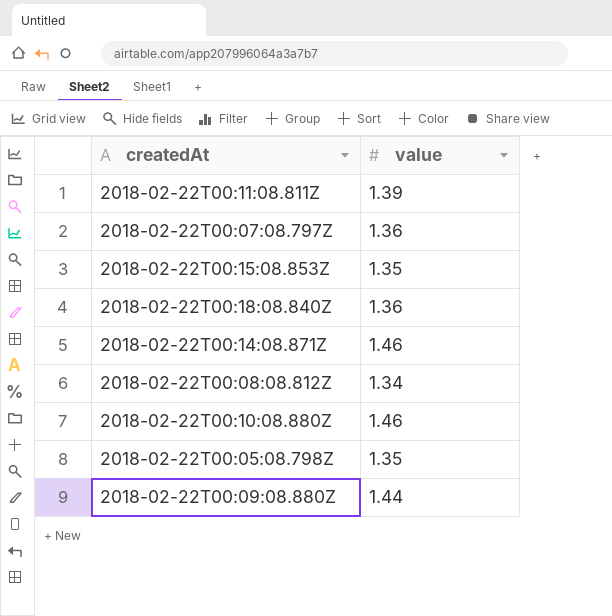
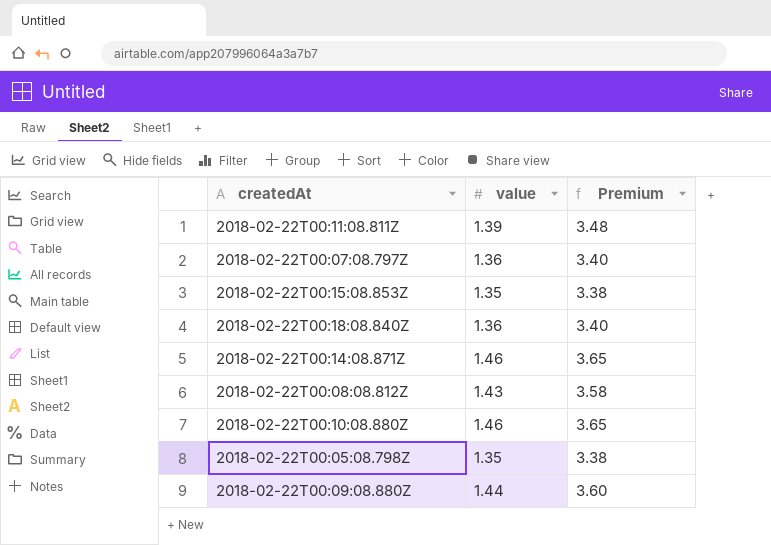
column Premium | formula: none -> [value] * 2.5
2018-02-22T00:08:08.812Z | value: 1.34 -> 1.43

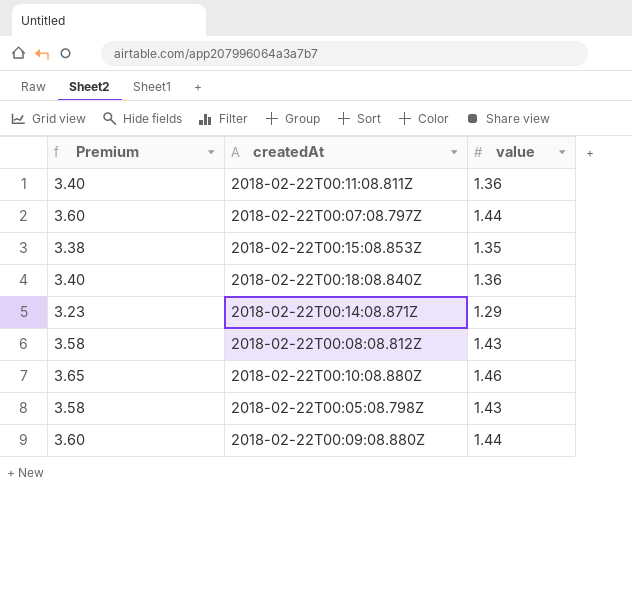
column Premium | position: 3 -> 1
2018-02-22T00:11:08.811Z | Premium: 3.48 -> 3.40
2018-02-22T00:11:08.811Z | value: 1.39 -> 1.36
2018-02-22T00:07:08.797Z | Premium: 3.40 -> 3.60
2018-02-22T00:07:08.797Z | value: 1.36 -> 1.44
2018-02-22T00:14:08.871Z | Premium: 3.65 -> 3.23
2018-02-22T00:14:08.871Z | value: 1.46 -> 1.29
2018-02-22T00:05:08.798Z | Premium: 3.38 -> 3.58
2018-02-22T00:05:08.798Z | value: 1.35 -> 1.43

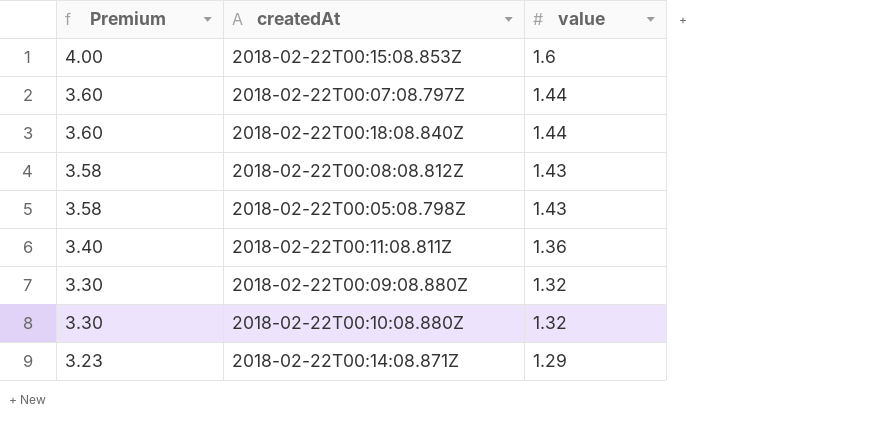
row order: none -> Premium descending
2018-02-22T00:15:08.853Z | Premium: 3.38 -> 4.00
2018-02-22T00:15:08.853Z | value: 1.35 -> 1.6
2018-02-22T00:18:08.840Z | Premium: 3.40 -> 3.60
2018-02-22T00:18:08.840Z | value: 1.36 -> 1.44
2018-02-22T00:09:08.880Z | Premium: 3.60 -> 3.30
2018-02-22T00:09:08.880Z | value: 1.44 -> 1.32
2018-02-22T00:10:08.880Z | Premium: 3.65 -> 3.30
2018-02-22T00:10:08.880Z | value: 1.46 -> 1.32

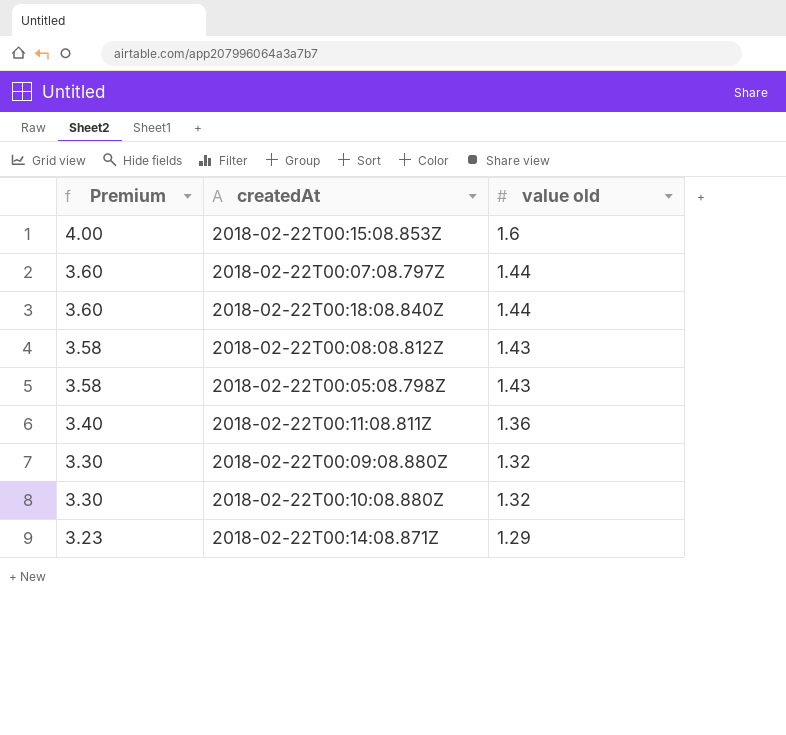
column name: value -> value old

